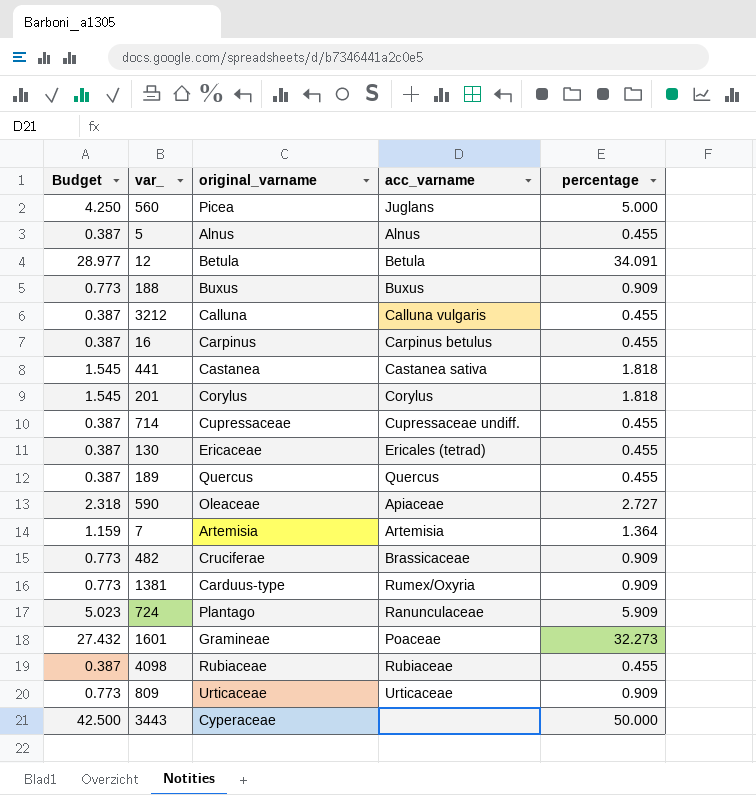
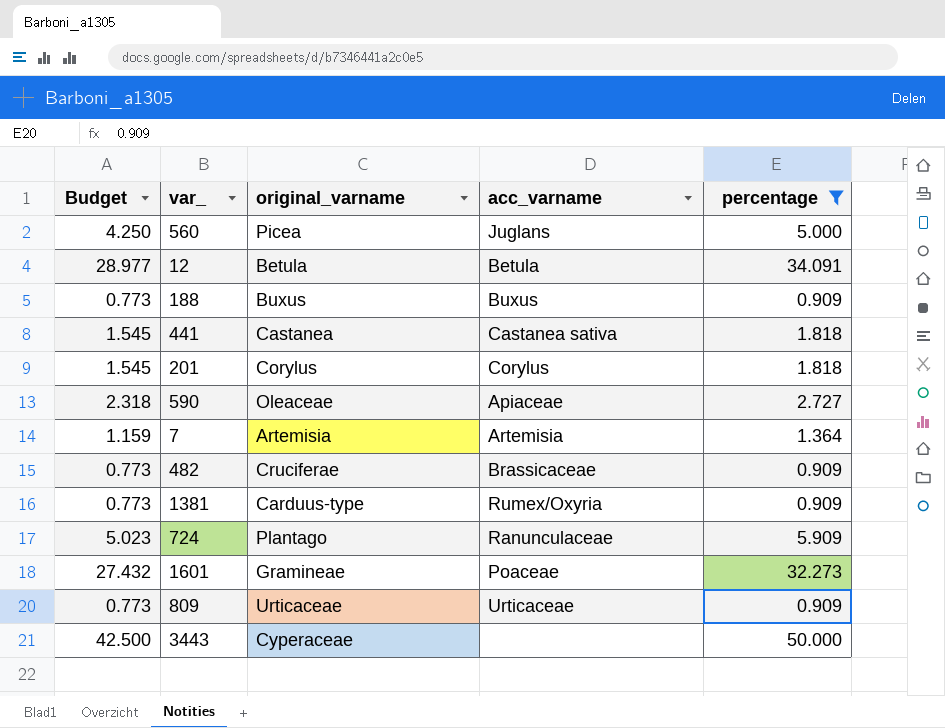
filter: none -> percentage != 0.455

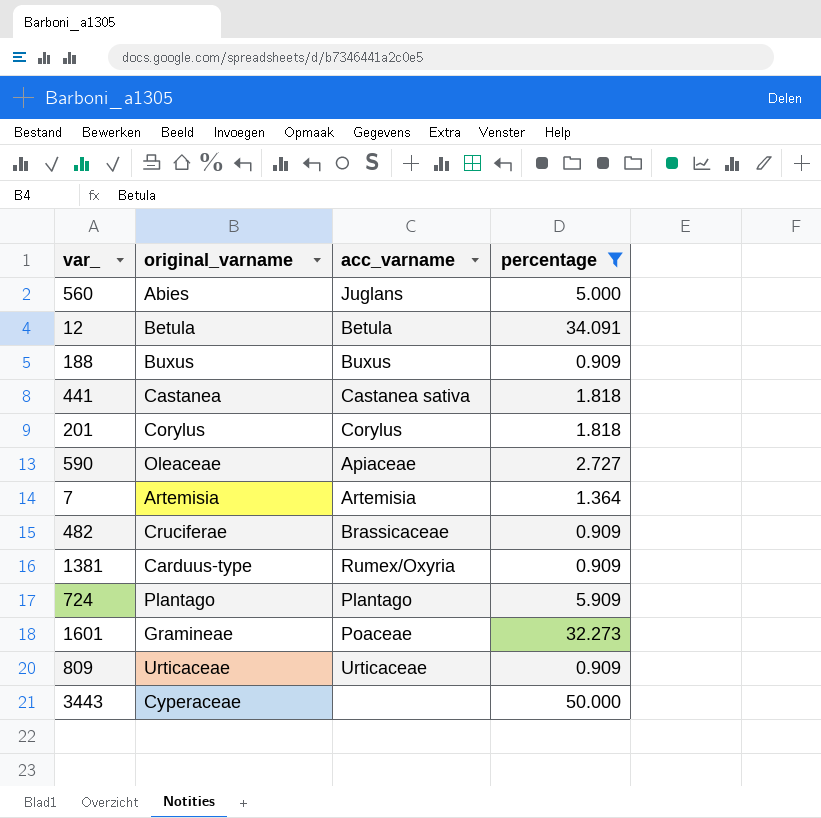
column Budget | formula: [percentage] * 0.85 -> none
560 | original_varname: Picea -> Abies
724 | acc_varname: Ranunculaceae -> Plantago

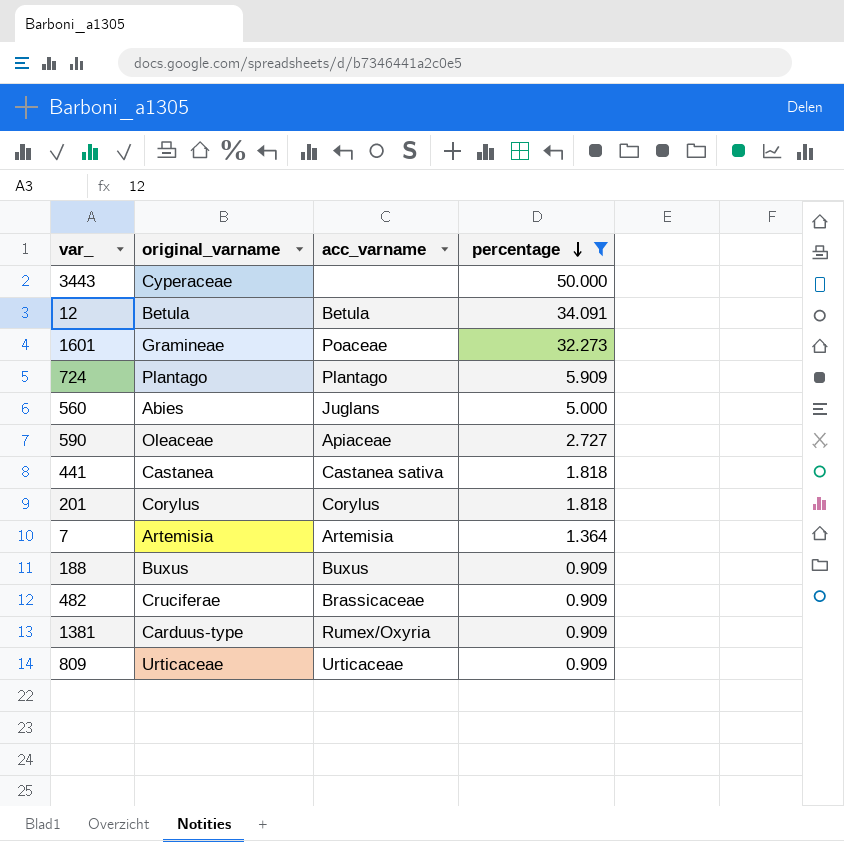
row order: none -> percentage descending

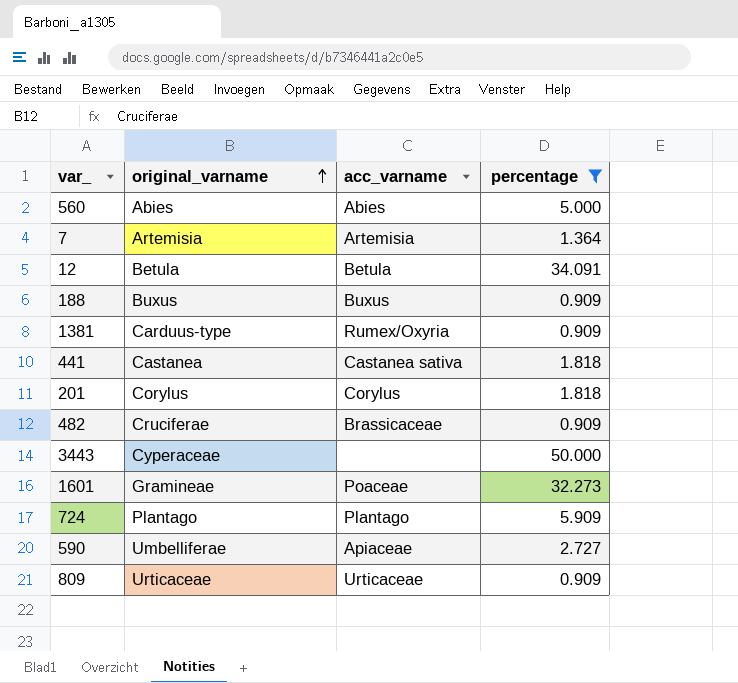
row order: percentage descending -> original_varname ascending
560 | acc_varname: Juglans -> Abies
590 | original_varname: Oleaceae -> Umbelliferae

